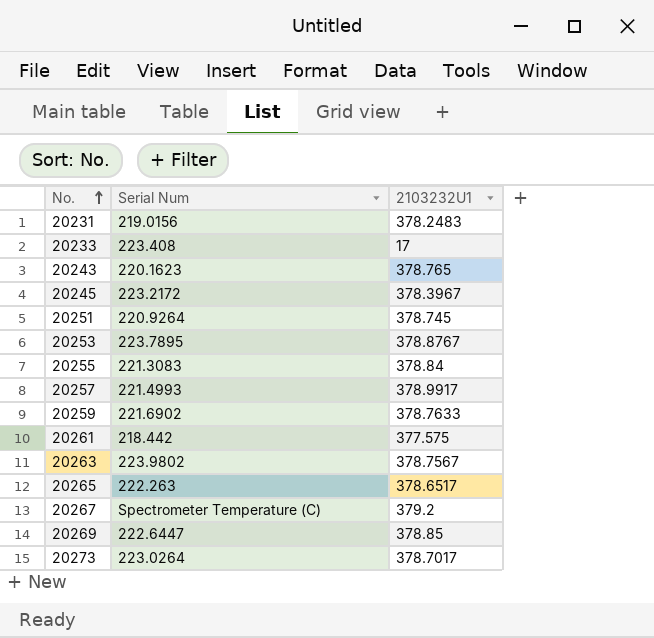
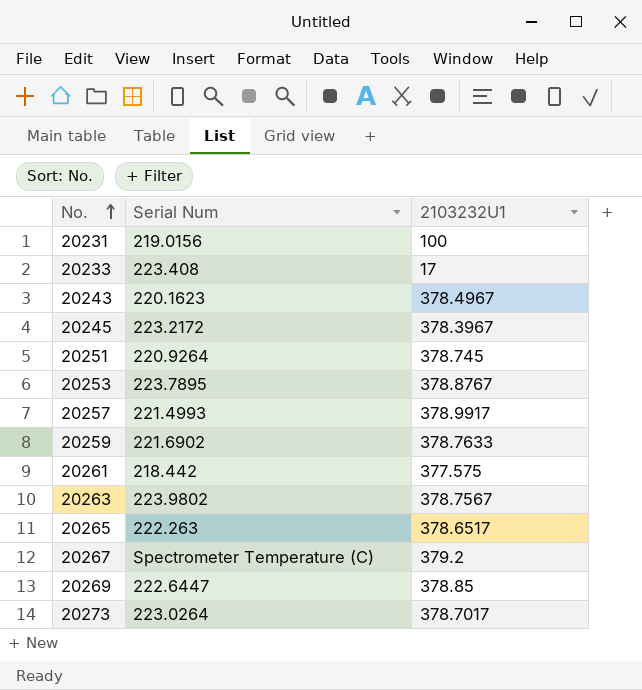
row 20255: 221.3083 | 378.84 -> none
20231 | 2103232U1: 378.2483 -> 100
20243 | 2103232U1: 378.765 -> 378.4967

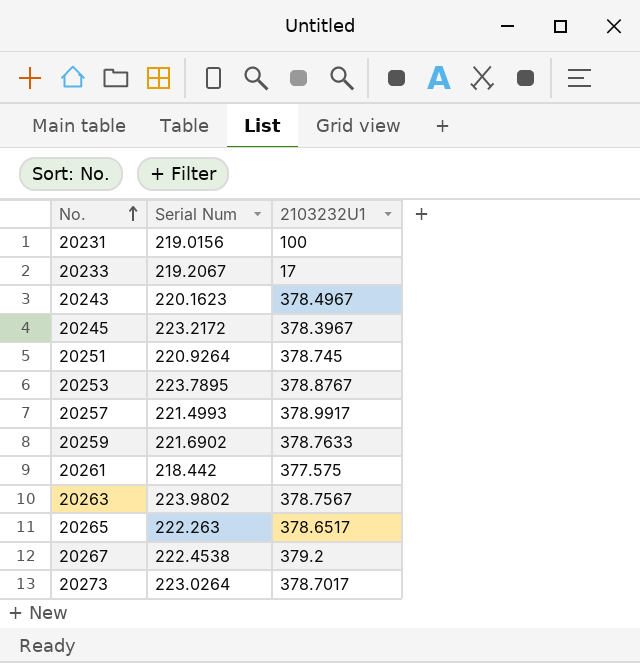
row 20269: 222.6447 | 378.85 -> none
20233 | Serial Num: 223.408 -> 219.2067
20267 | Serial Num: Spectrometer Temperature (C) -> 222.4538

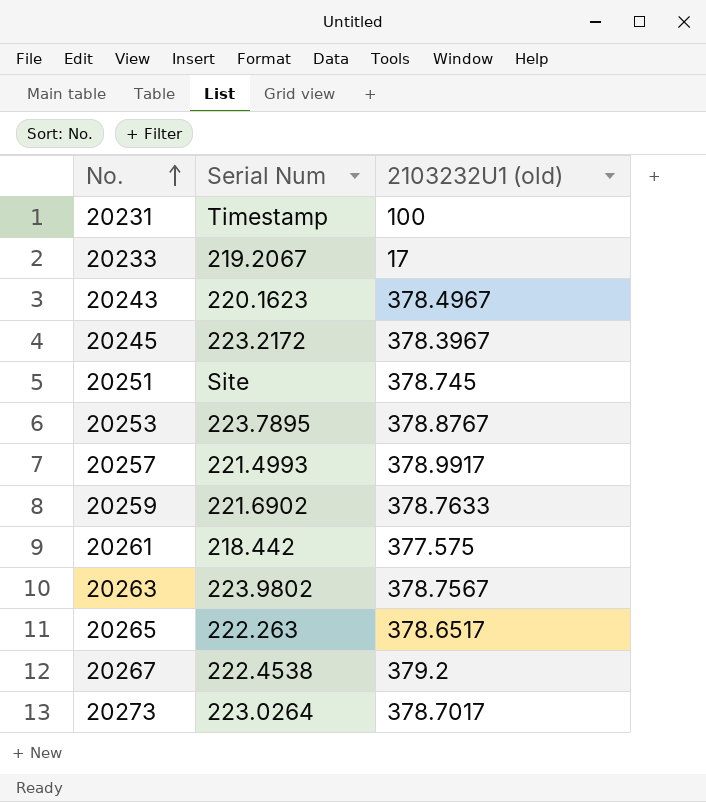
column name: 2103232U1 -> 2103232U1 (old)
20231 | Serial Num: 219.0156 -> Timestamp
20251 | Serial Num: 220.9264 -> Site

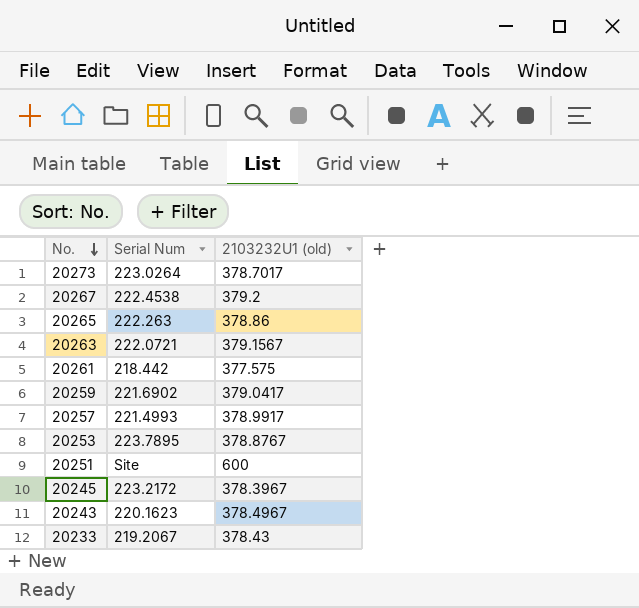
row order: No. ascending -> No. descending
row 20231: Timestamp | 100 -> none
20265 | 2103232U1 (old): 378.6517 -> 378.86
20263 | Serial Num: 223.9802 -> 222.0721
20263 | 2103232U1 (old): 378.7567 -> 379.1567
20259 | 2103232U1 (old): 378.7633 -> 379.0417
20251 | 2103232U1 (old): 378.745 -> 600
20233 | 2103232U1 (old): 17 -> 378.43

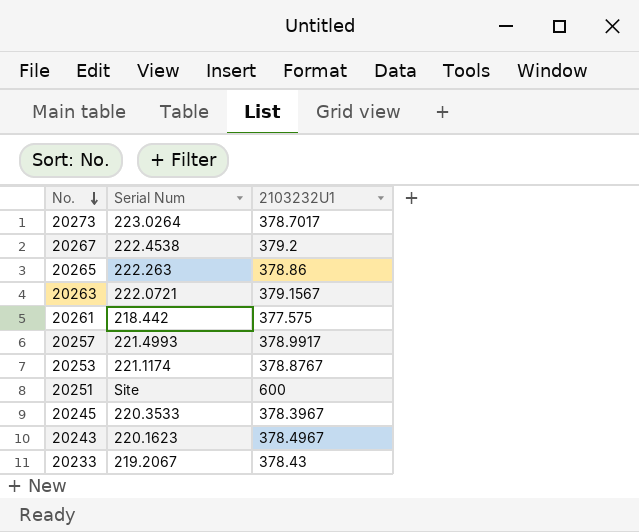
column name: 2103232U1 (old) -> 2103232U1
row 20259: 221.6902 | 379.0417 -> none
20253 | Serial Num: 223.7895 -> 221.1174
20245 | Serial Num: 223.2172 -> 220.3533

